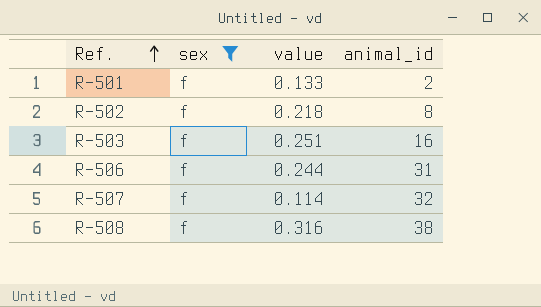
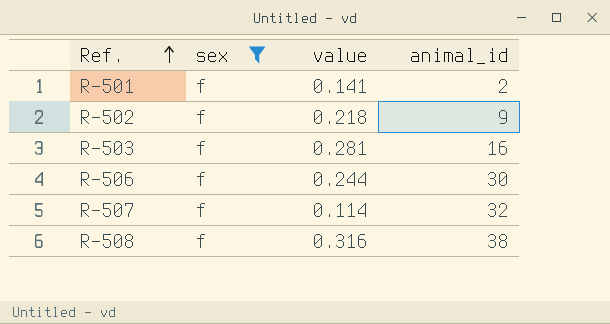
R-501 | value: 0.133 -> 0.141
R-502 | animal_id: 8 -> 9
R-503 | value: 0.251 -> 0.281
R-506 | animal_id: 31 -> 30

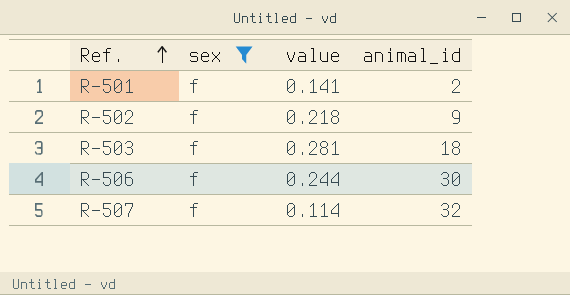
row R-508: f | 0.316 | 38 -> none
R-503 | animal_id: 16 -> 18

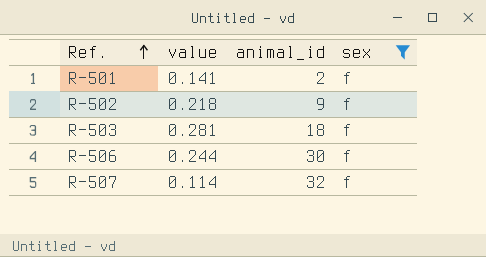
column sex | position: 2 -> 4

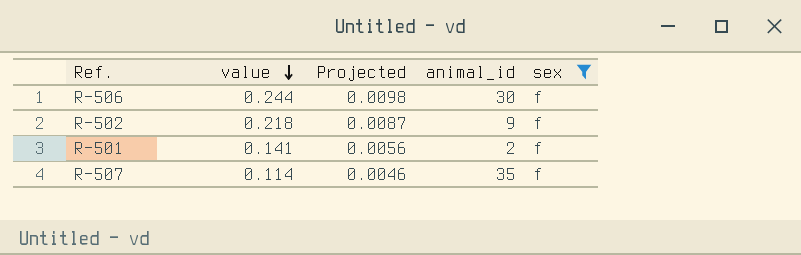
row order: Ref. ascending -> value descending
column Projected | formula: none -> [value] * 0.04
row R-503: 0.281 | 18 | f -> none
R-507 | animal_id: 32 -> 35

